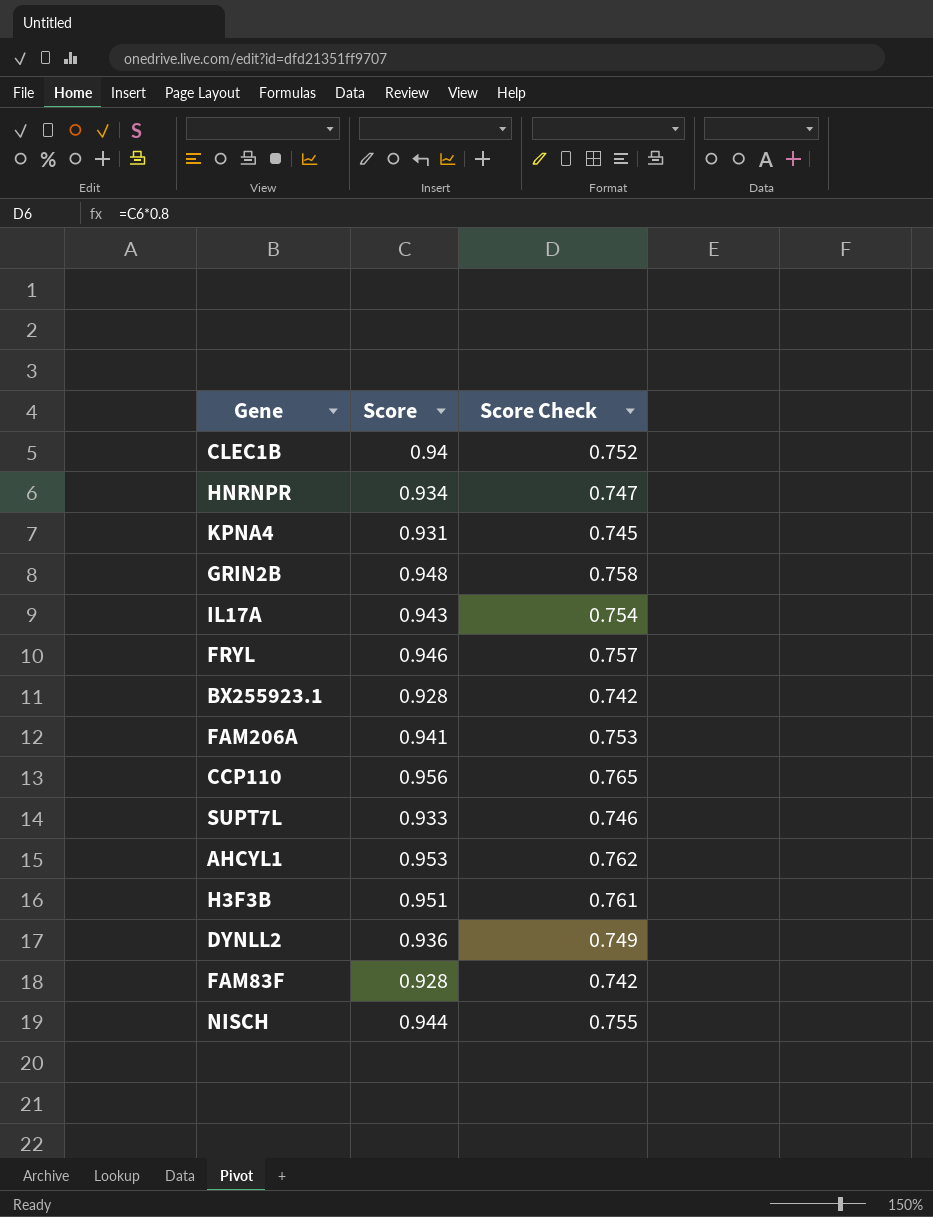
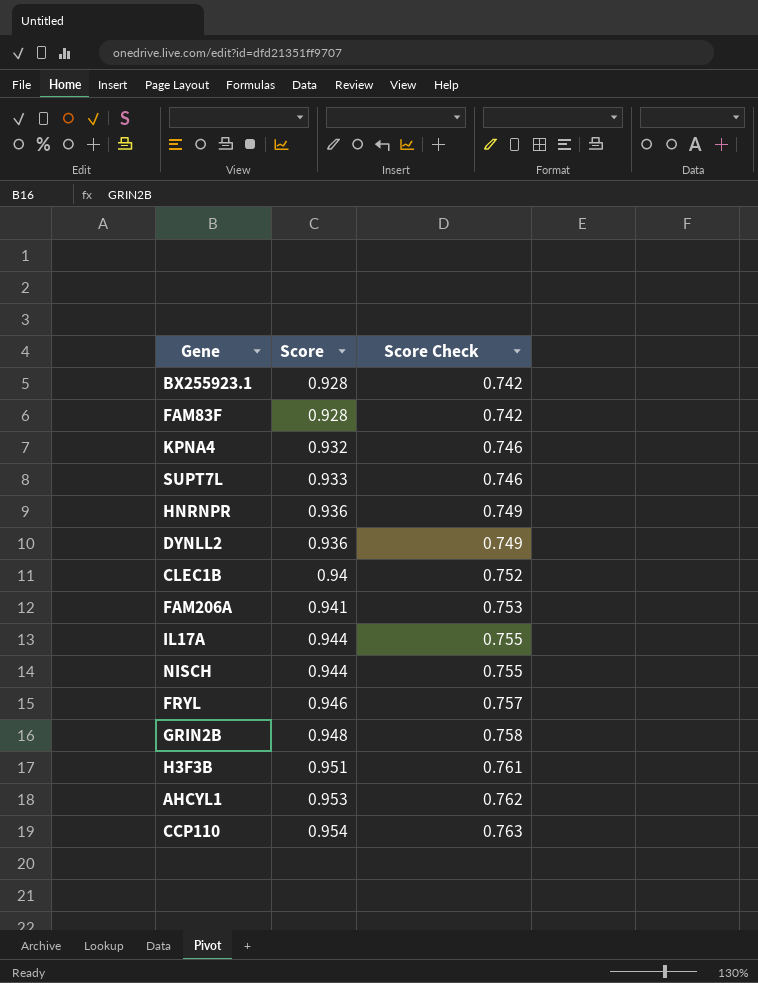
row order: none -> Score ascending
KPNA4 | Score: 0.931 -> 0.932
KPNA4 | Score Check: 0.745 -> 0.746
HNRNPR | Score: 0.934 -> 0.936
HNRNPR | Score Check: 0.747 -> 0.749
IL17A | Score: 0.943 -> 0.944
IL17A | Score Check: 0.754 -> 0.755
CCP110 | Score: 0.956 -> 0.954
CCP110 | Score Check: 0.765 -> 0.763

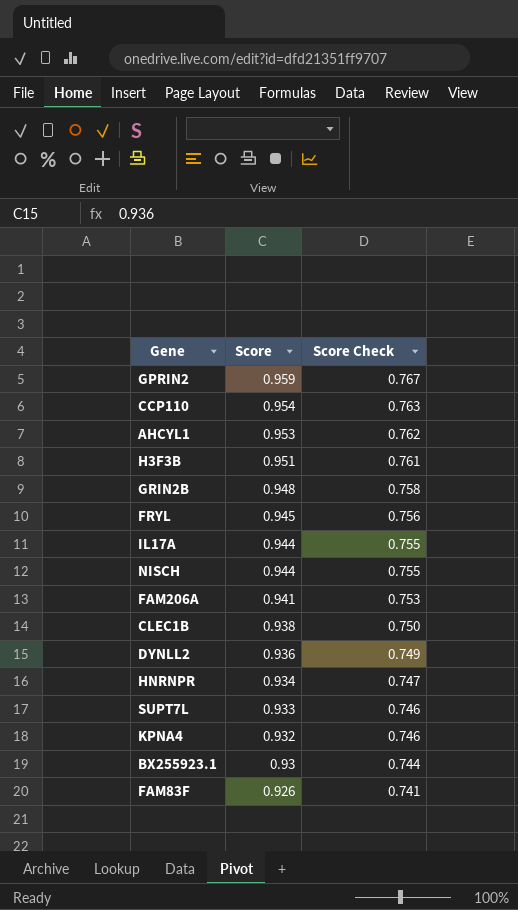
row order: Score ascending -> Score descending
row GPRIN2: none -> 0.959 | 0.767
FRYL | Score: 0.946 -> 0.945
FRYL | Score Check: 0.757 -> 0.756
CLEC1B | Score: 0.94 -> 0.938
CLEC1B | Score Check: 0.752 -> 0.750
HNRNPR | Score: 0.936 -> 0.934
HNRNPR | Score Check: 0.749 -> 0.747
BX255923.1 | Score: 0.928 -> 0.93
BX255923.1 | Score Check: 0.742 -> 0.744
FAM83F | Score: 0.928 -> 0.926
FAM83F | Score Check: 0.742 -> 0.741

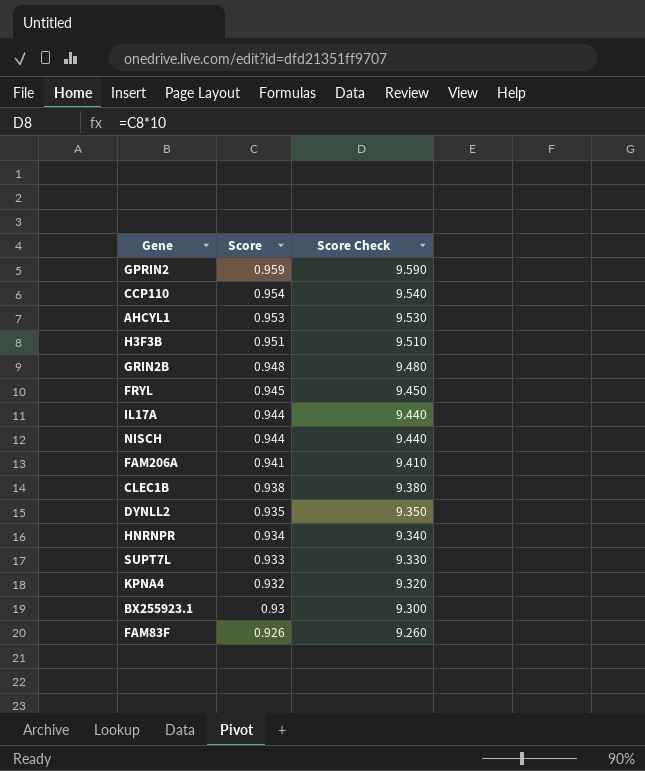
column Score Check | formula: [Score] * 0.8 -> [Score] * 10
DYNLL2 | Score: 0.936 -> 0.935

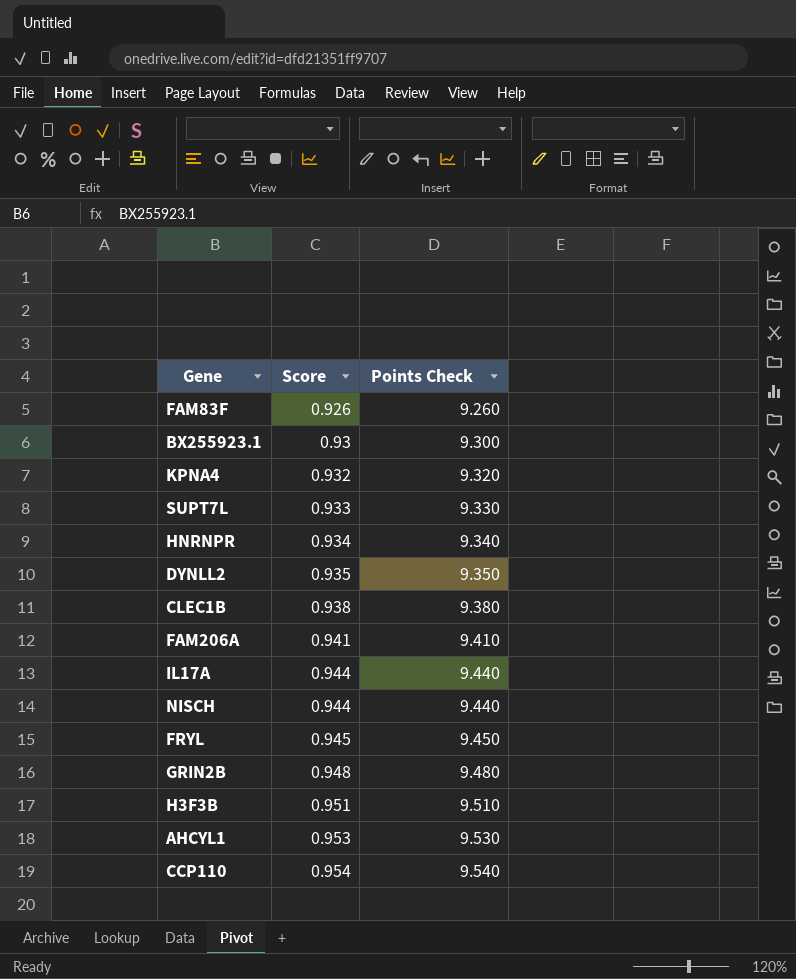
row order: Score descending -> Score ascending
column name: Score Check -> Points Check
row GPRIN2: 0.959 | 9.590 -> none

